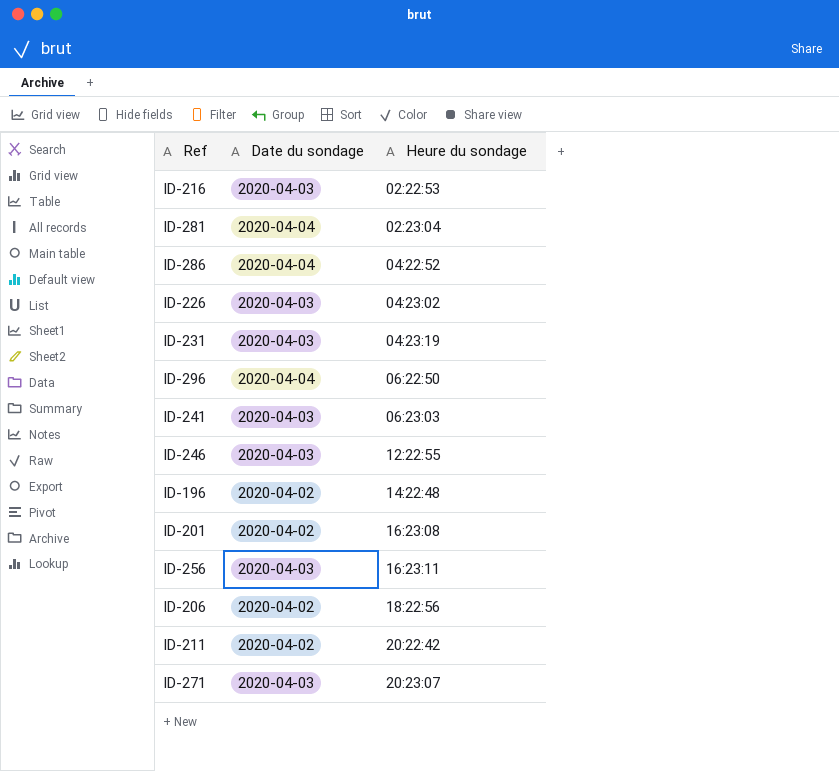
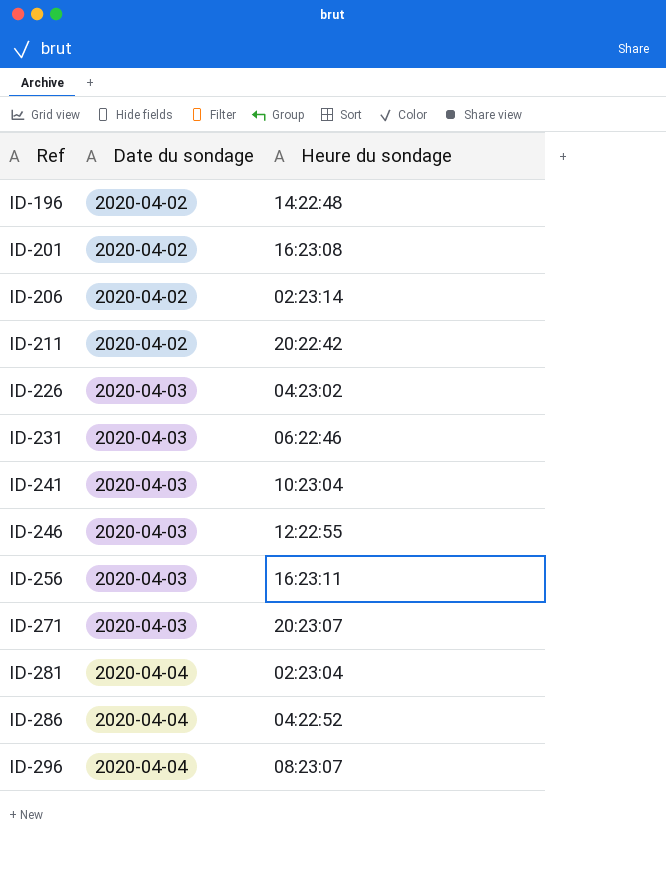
row order: Heure du sondage ascending -> Ref ascending
row ID-216: 2020-04-03 | 02:22:53 -> none
ID-206 | Heure du sondage: 18:22:56 -> 02:23:14
ID-231 | Heure du sondage: 04:23:19 -> 06:22:46
ID-241 | Heure du sondage: 06:23:03 -> 10:23:04
ID-296 | Heure du sondage: 06:22:50 -> 08:23:07

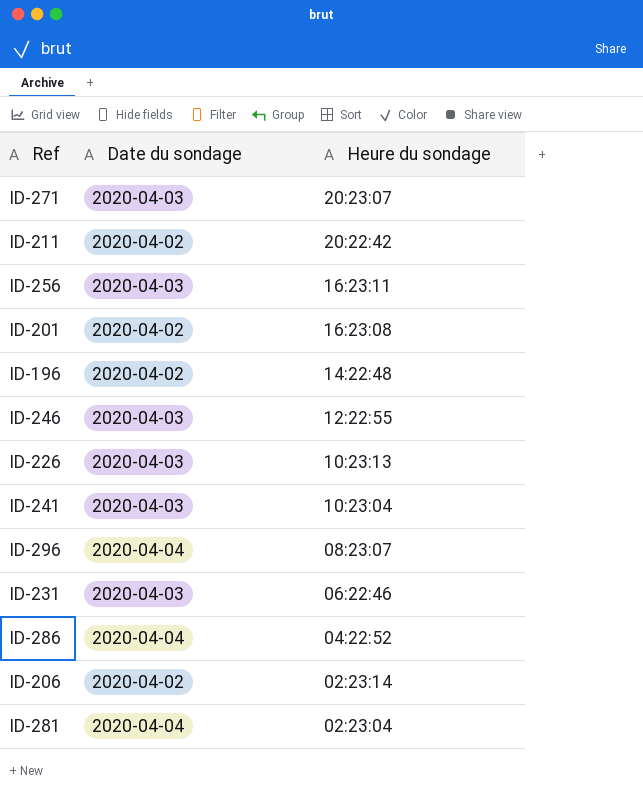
row order: Ref ascending -> Heure du sondage descending
ID-226 | Heure du sondage: 04:23:02 -> 10:23:13

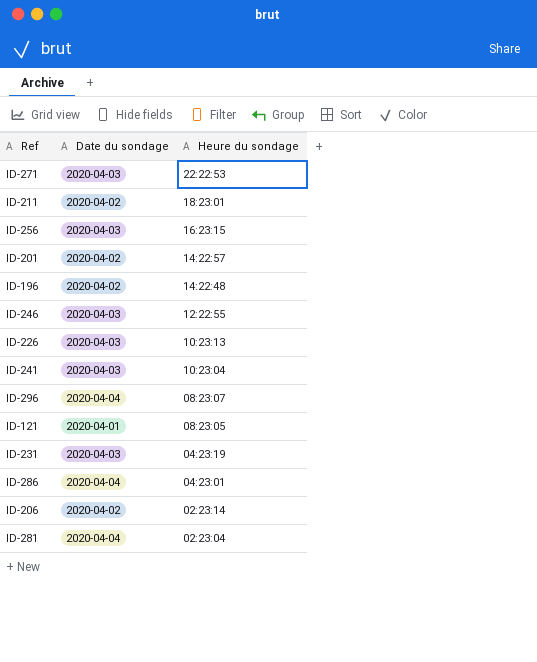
ID-271 | Heure du sondage: 20:23:07 -> 22:22:53
ID-211 | Heure du sondage: 20:22:42 -> 18:23:01
ID-256 | Heure du sondage: 16:23:11 -> 16:23:15
ID-201 | Heure du sondage: 16:23:08 -> 14:22:57
row ID-121: none -> 2020-04-01 | 08:23:05
ID-231 | Heure du sondage: 06:22:46 -> 04:23:19
ID-286 | Heure du sondage: 04:22:52 -> 04:23:01

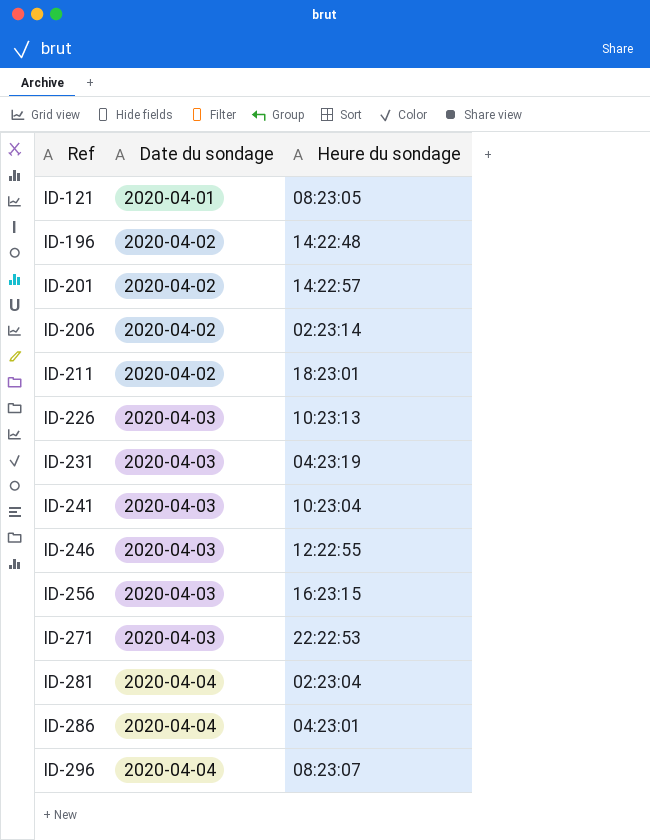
row order: Heure du sondage descending -> Ref ascending

